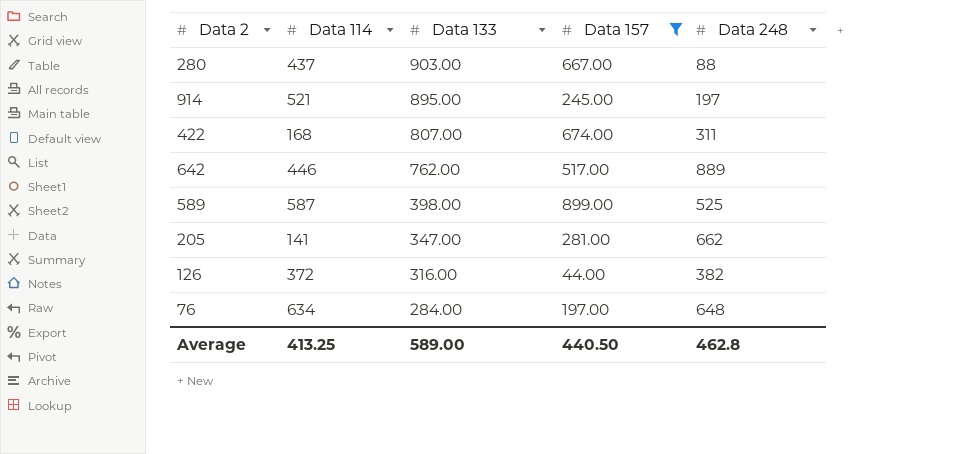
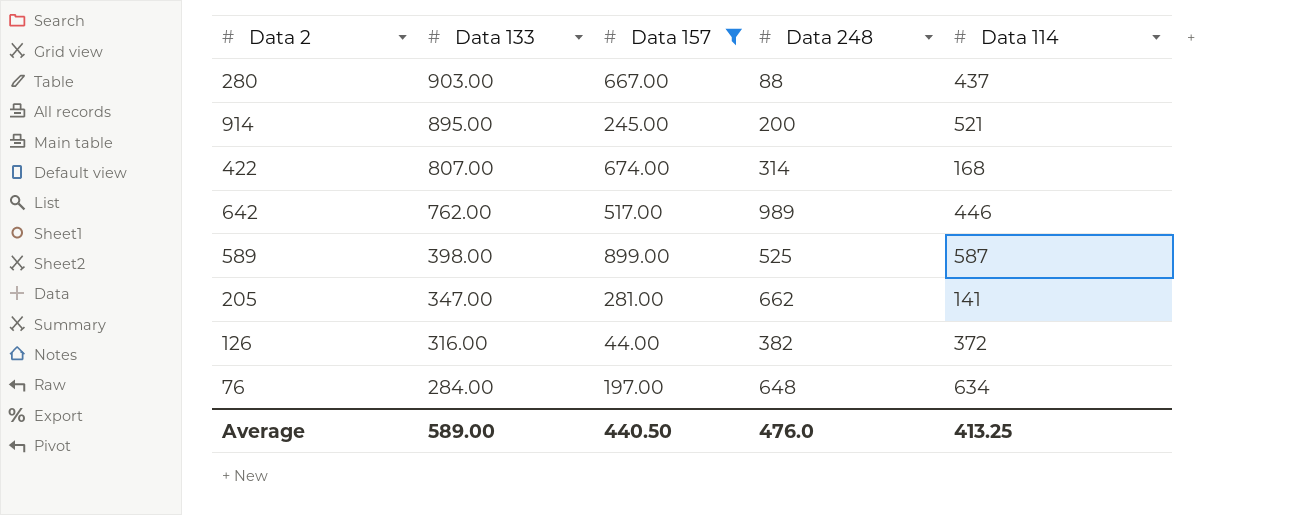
column Data 114 | position: 2 -> 5
914 | Data 248: 197 -> 200
422 | Data 248: 311 -> 314
642 | Data 248: 889 -> 989
Average | Data 248: 462.8 -> 476.0

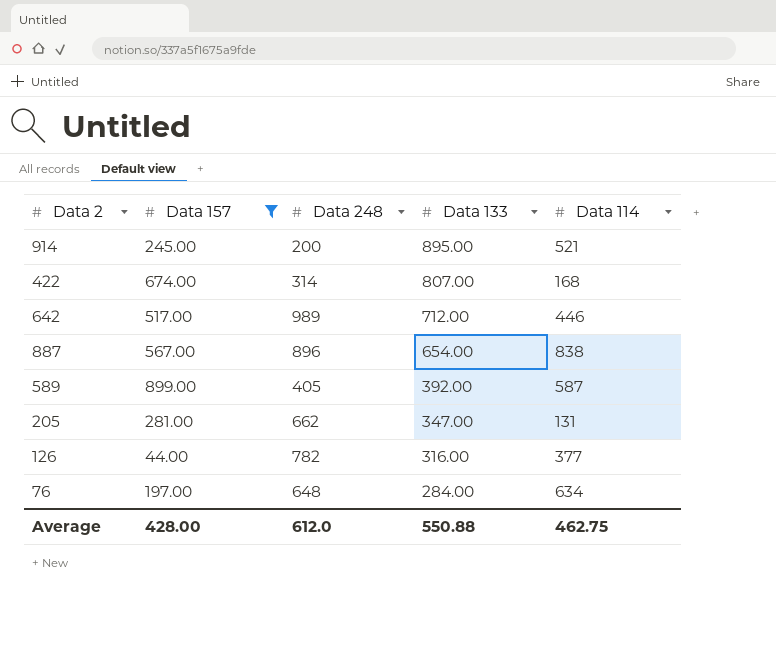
column Data 133 | position: 2 -> 4
row 280: 903.00 | 667.00 | 88 | 437 -> none
642 | Data 133: 762.00 -> 712.00
row 887: none -> 567.00 | 896 | 654.00 | 838
589 | Data 248: 525 -> 405
589 | Data 133: 398.00 -> 392.00
205 | Data 114: 141 -> 131
126 | Data 248: 382 -> 782
126 | Data 114: 372 -> 377
Average | Data 157: 440.50 -> 428.00
Average | Data 248: 476.0 -> 612.0
Average | Data 133: 589.00 -> 550.88
Average | Data 114: 413.25 -> 462.75

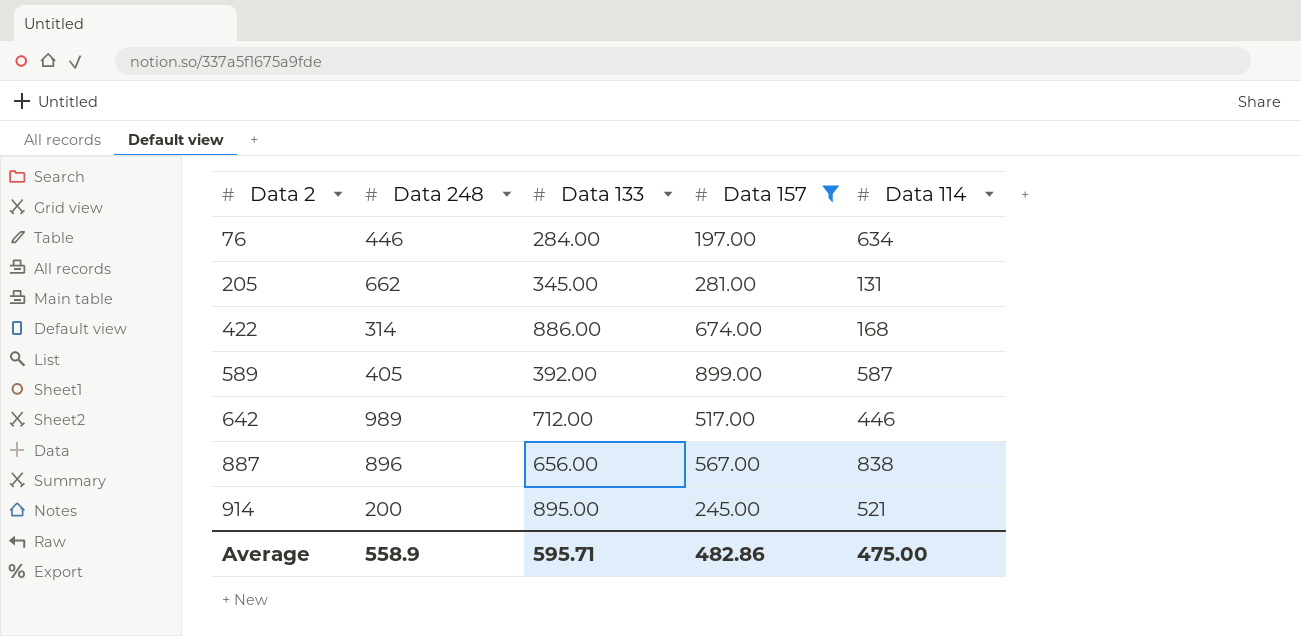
row order: Data 133 descending -> Data 2 ascending
column Data 157 | position: 2 -> 4
row 126: 44.00 | 782 | 316.00 | 377 -> none
76 | Data 248: 648 -> 446
205 | Data 133: 347.00 -> 345.00
422 | Data 133: 807.00 -> 886.00
887 | Data 133: 654.00 -> 656.00
Average | Data 248: 612.0 -> 558.9
Average | Data 133: 550.88 -> 595.71
Average | Data 157: 428.00 -> 482.86
Average | Data 114: 462.75 -> 475.00

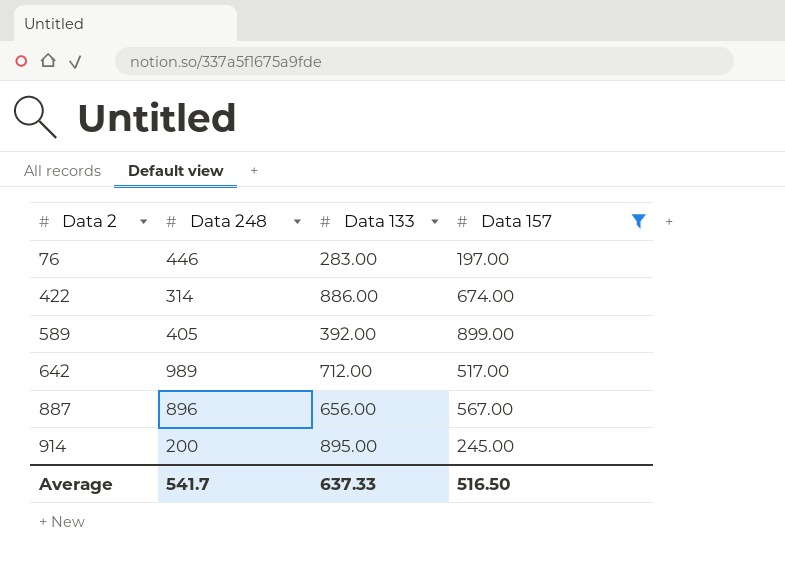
column Data 114 | position: 5 -> none
row 205: 662 | 345.00 | 281.00 | 131 -> none
76 | Data 133: 284.00 -> 283.00
Average | Data 248: 558.9 -> 541.7
Average | Data 133: 595.71 -> 637.33
Average | Data 157: 482.86 -> 516.50

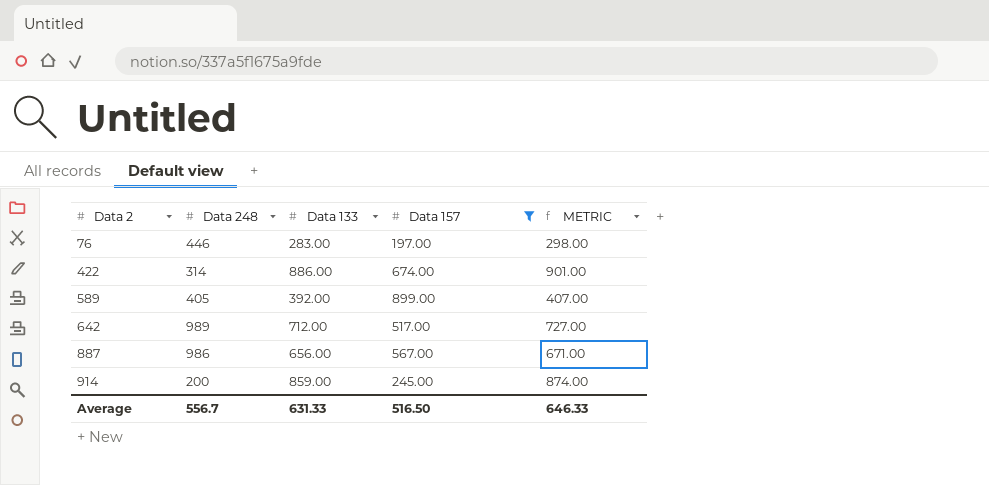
column METRIC | formula: none -> [Data 133] + 15
887 | Data 248: 896 -> 986
914 | Data 133: 895.00 -> 859.00
Average | Data 248: 541.7 -> 556.7
Average | Data 133: 637.33 -> 631.33

